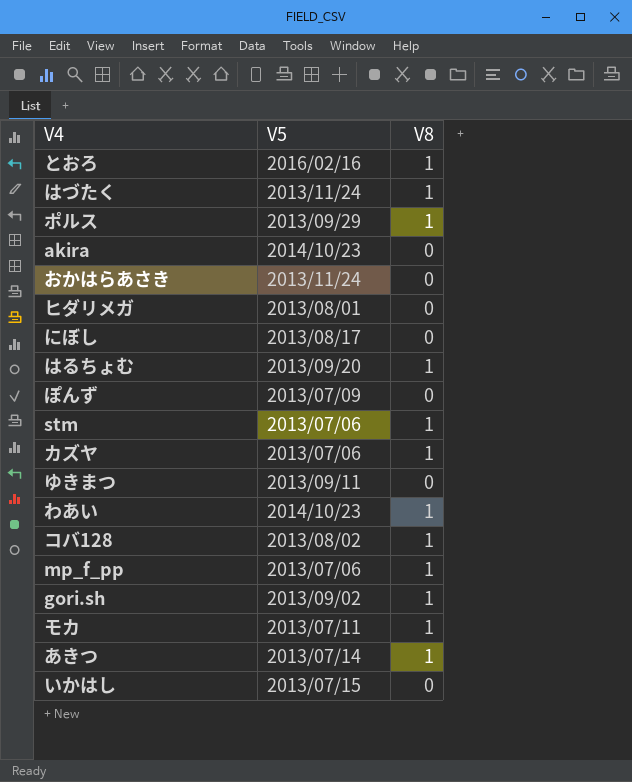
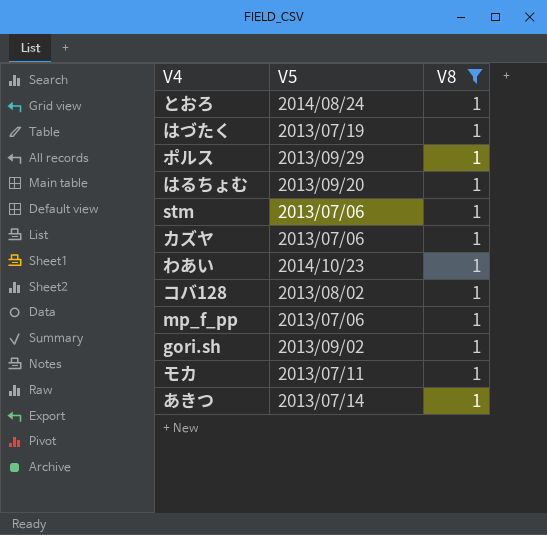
filter: none -> V8 = 1
とおろ | V5: 2016/02/16 -> 2014/08/24
はづたく | V5: 2013/11/24 -> 2013/07/19

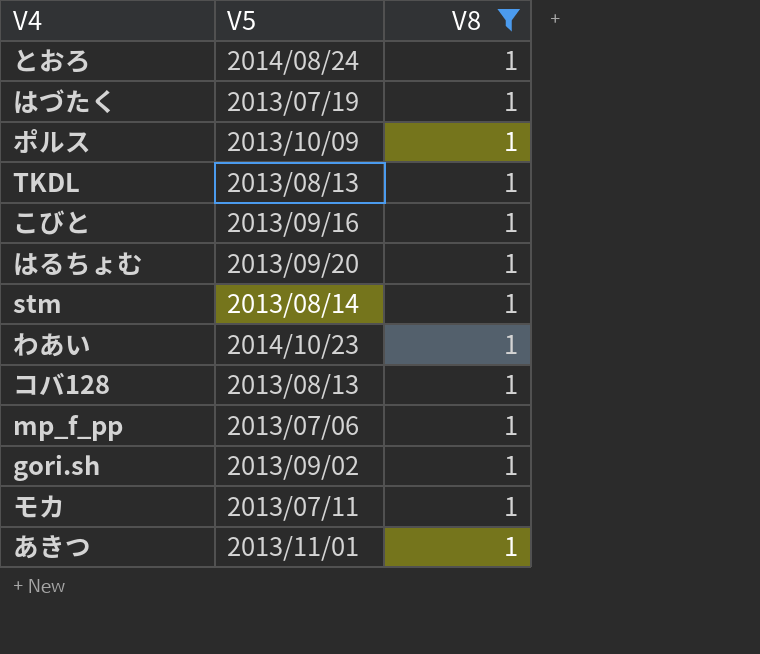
row カズヤ: 2013/07/06 | 1 -> none
ポルス | V5: 2013/09/29 -> 2013/10/09
row TKDL: none -> 2013/08/13 | 1
row こびと: none -> 2013/09/16 | 1
stm | V5: 2013/07/06 -> 2013/08/14
コバ128 | V5: 2013/08/02 -> 2013/08/13
あきつ | V5: 2013/07/14 -> 2013/11/01

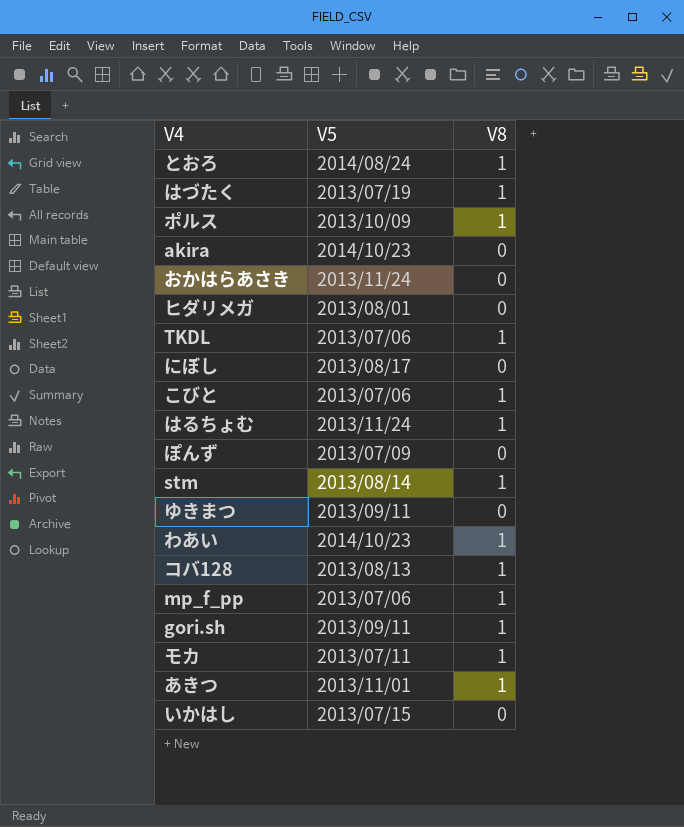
filter: V8 = 1 -> none
TKDL | V5: 2013/08/13 -> 2013/07/06
こびと | V5: 2013/09/16 -> 2013/07/06
はるちょむ | V5: 2013/09/20 -> 2013/11/24
gori.sh | V5: 2013/09/02 -> 2013/09/11

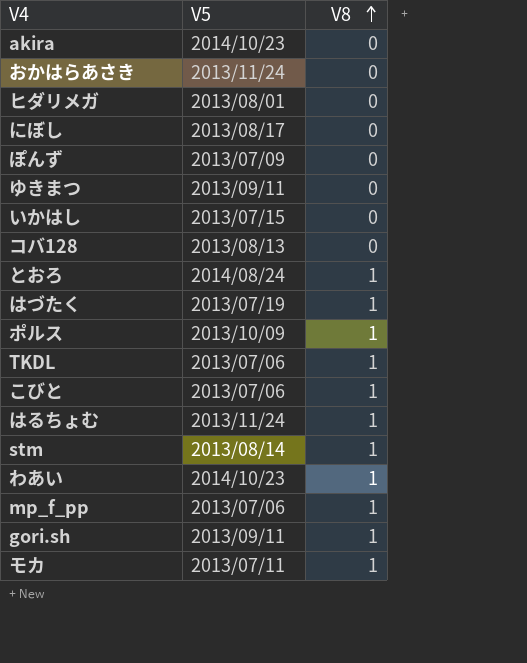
row order: none -> V8 ascending
row あきつ: 2013/11/01 | 1 -> none
コバ128 | V8: 1 -> 0

